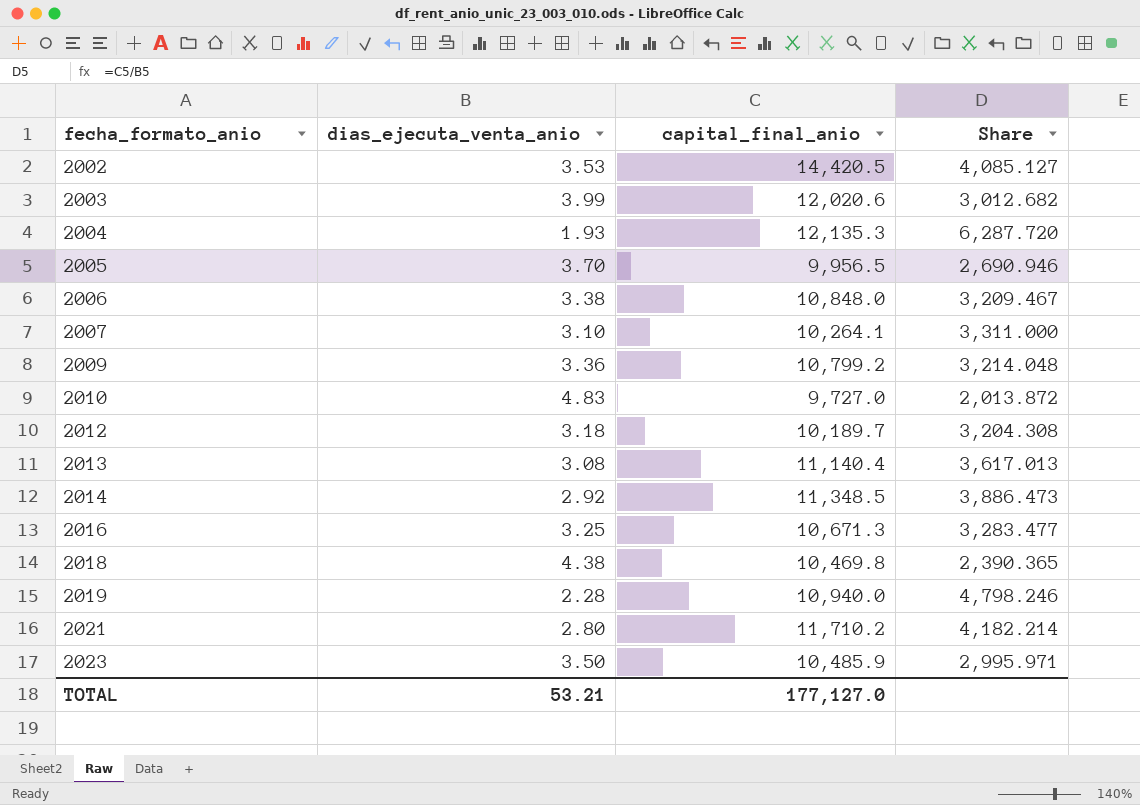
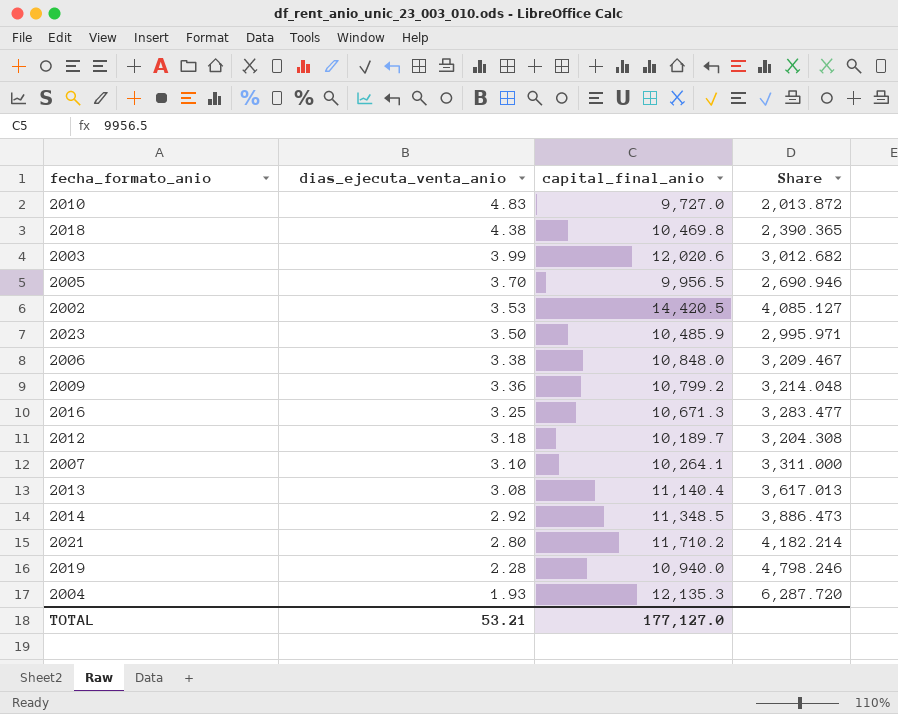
row order: fecha_formato_anio ascending -> dias_ejecuta_venta_anio descending

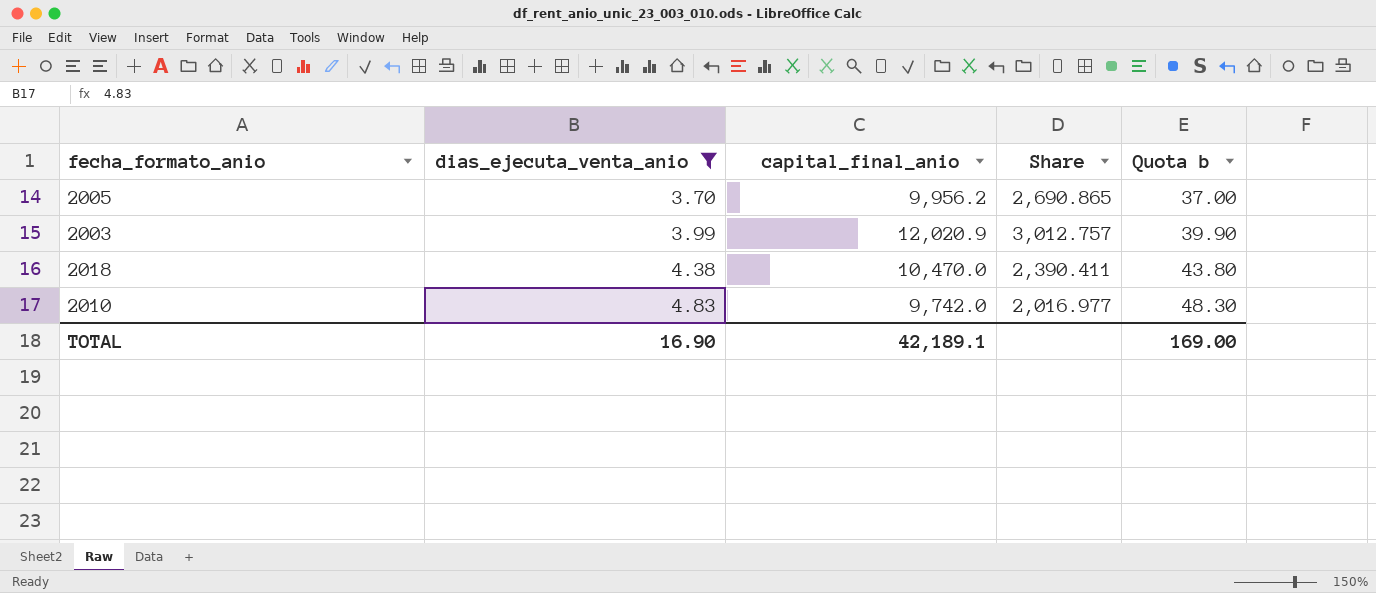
filter: none -> dias_ejecuta_venta_anio >= 3.70
row order: dias_ejecuta_venta_anio descending -> dias_ejecuta_venta_anio ascending
column Quota b | formula: none -> [dias_ejecuta_venta_anio] * 10
2005 | capital_final_anio: 9,956.5 -> 9,956.2
2005 | Share: 2,690.946 -> 2,690.865
2003 | capital_final_anio: 12,020.6 -> 12,020.9
2003 | Share: 3,012.682 -> 3,012.757
2018 | capital_final_anio: 10,469.8 -> 10,470.0
2018 | Share: 2,390.365 -> 2,390.411
2010 | capital_final_anio: 9,727.0 -> 9,742.0
2010 | Share: 2,013.872 -> 2,016.977
TOTAL | dias_ejecuta_venta_anio: 53.21 -> 16.90
TOTAL | capital_final_anio: 177,127.0 -> 42,189.1

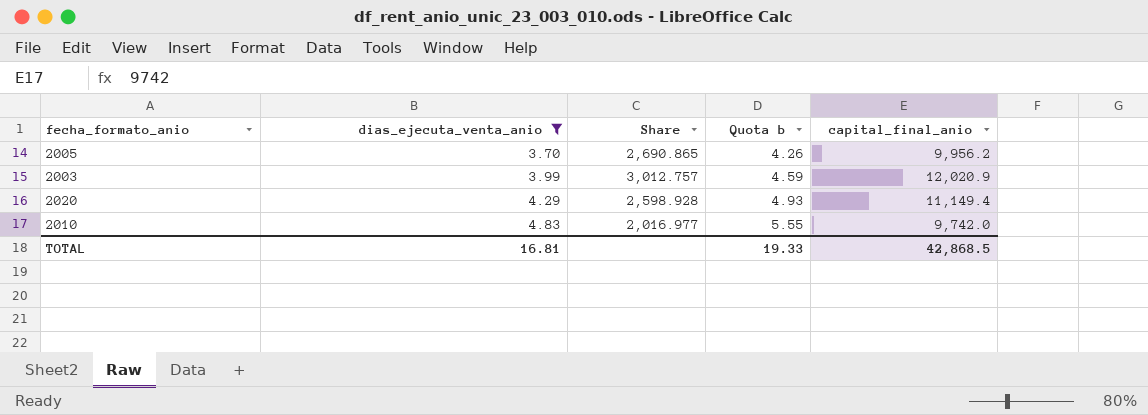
column Quota b | formula: [dias_ejecuta_venta_anio] * 10 -> [dias_ejecuta_venta_anio] * 1.15
column capital_final_anio | position: 3 -> 5
row 2018: 4.38 | 10,470.0 | 2,390.411 | 43.80 -> none
row 2020: none -> 4.29 | 2,598.928 | 4.93 | 11,149.4
TOTAL | dias_ejecuta_venta_anio: 16.90 -> 16.81
TOTAL | Quota b: 169.00 -> 19.33
TOTAL | capital_final_anio: 42,189.1 -> 42,868.5

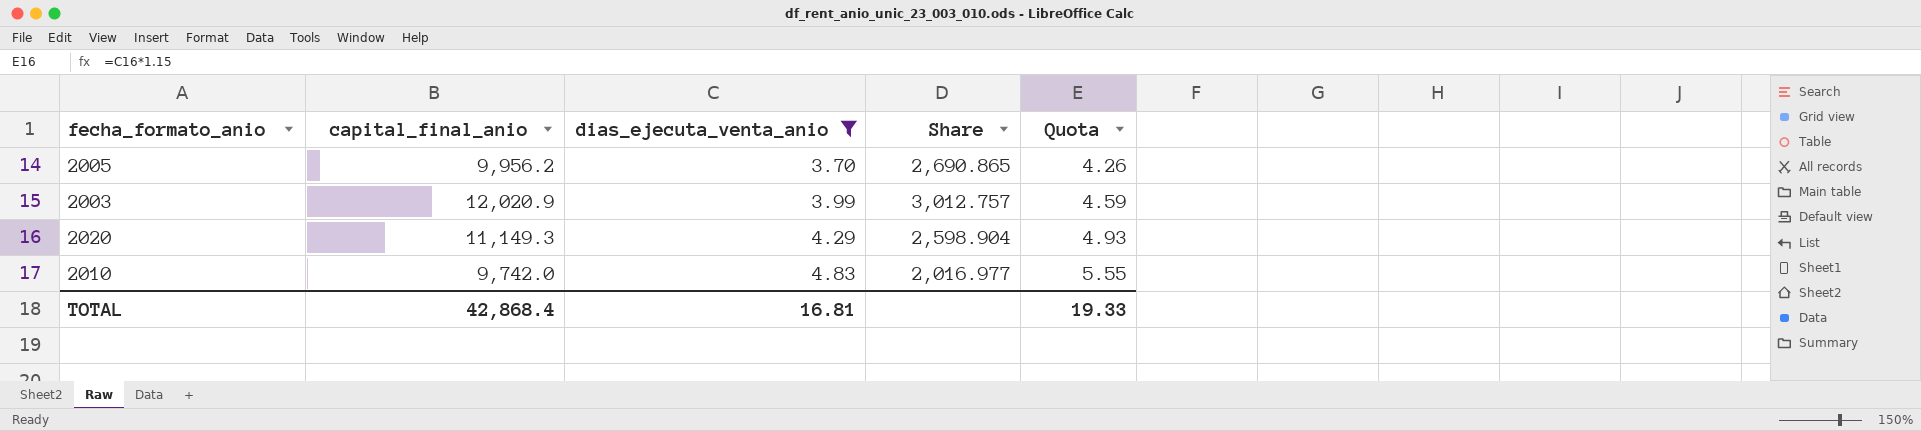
column capital_final_anio | position: 5 -> 2
column name: Quota b -> Quota
2020 | capital_final_anio: 11,149.4 -> 11,149.3
2020 | Share: 2,598.928 -> 2,598.904
TOTAL | capital_final_anio: 42,868.5 -> 42,868.4

